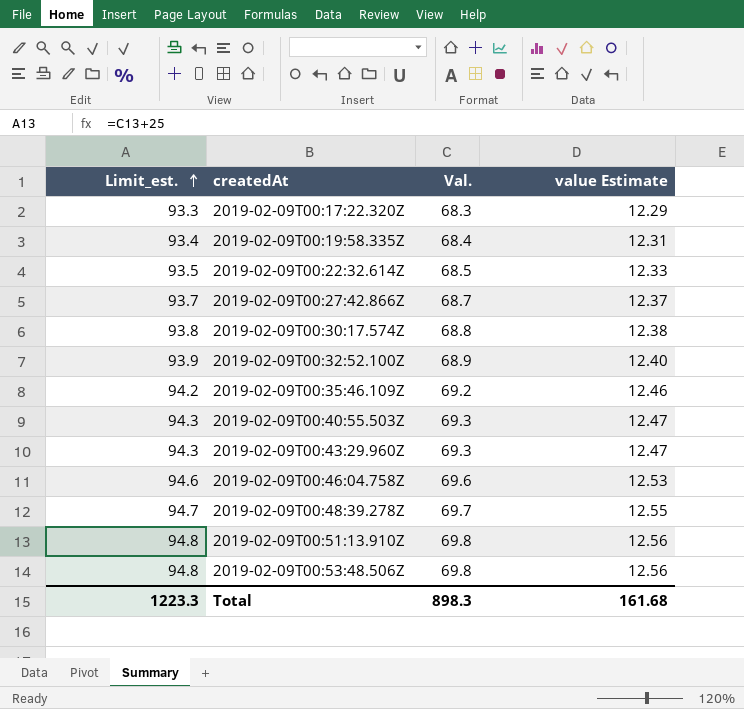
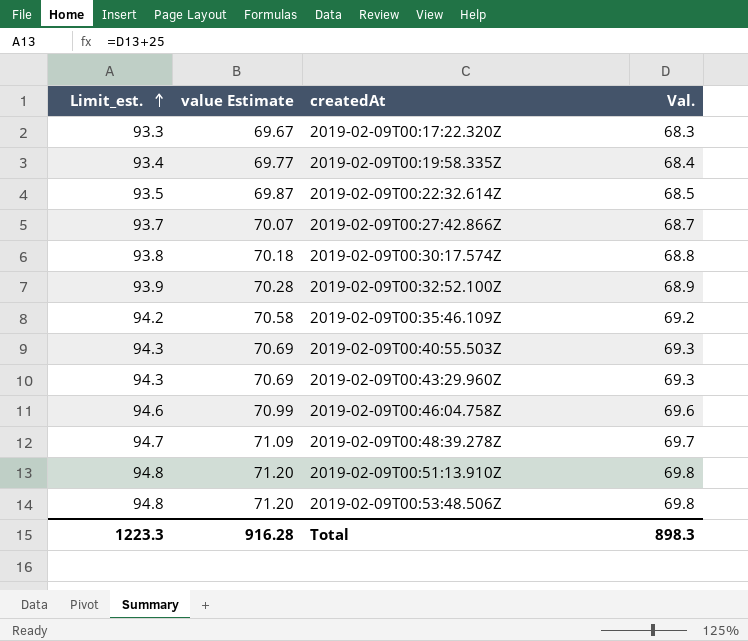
column value Estimate | formula: [Val.] * 0.18 -> [Val.] * 1.02
column value Estimate | position: 4 -> 2
Total | value Estimate: 161.68 -> 916.28

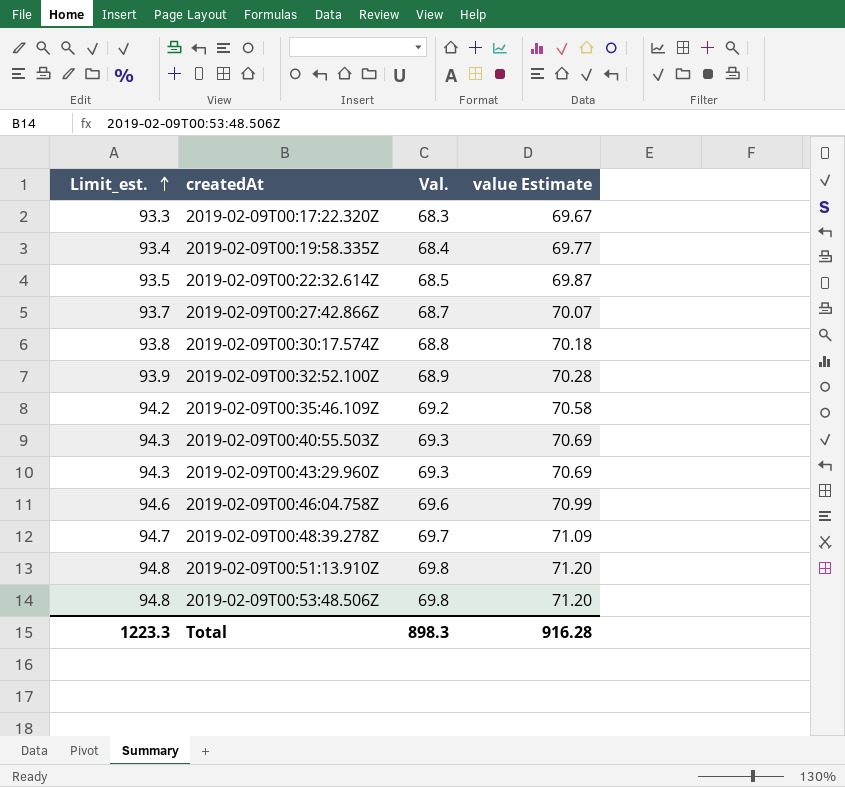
column value Estimate | position: 2 -> 4

